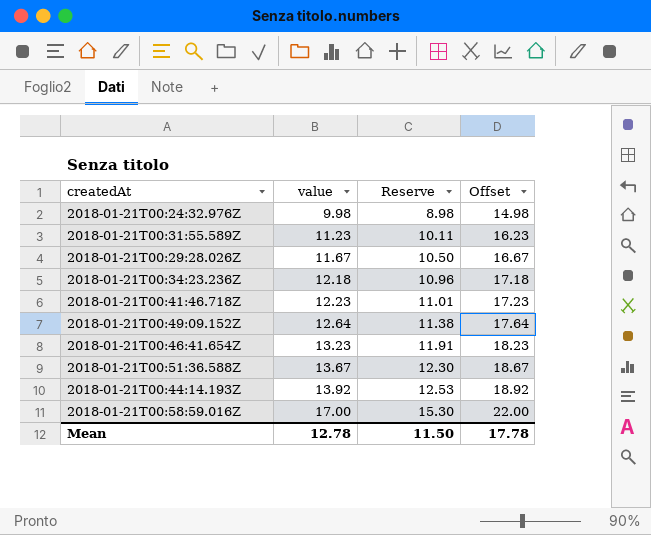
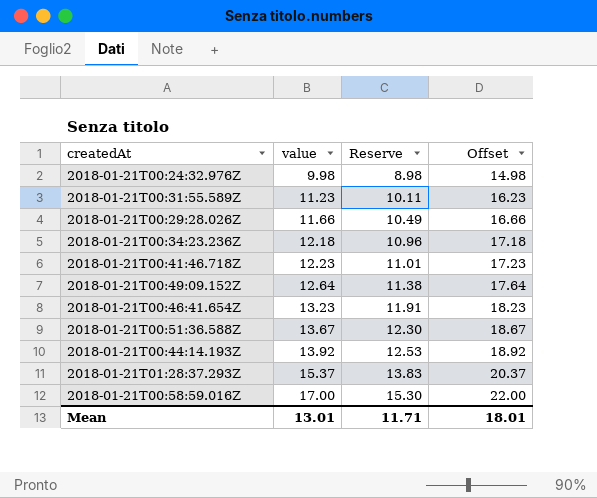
2018-01-21T00:29:28.026Z | value: 11.67 -> 11.66
2018-01-21T00:29:28.026Z | Reserve: 10.50 -> 10.49
2018-01-21T00:29:28.026Z | Offset: 16.67 -> 16.66
row 2018-01-21T01:28:37.293Z: none -> 15.37 | 13.83 | 20.37
Mean | value: 12.78 -> 13.01
Mean | Reserve: 11.50 -> 11.71
Mean | Offset: 17.78 -> 18.01

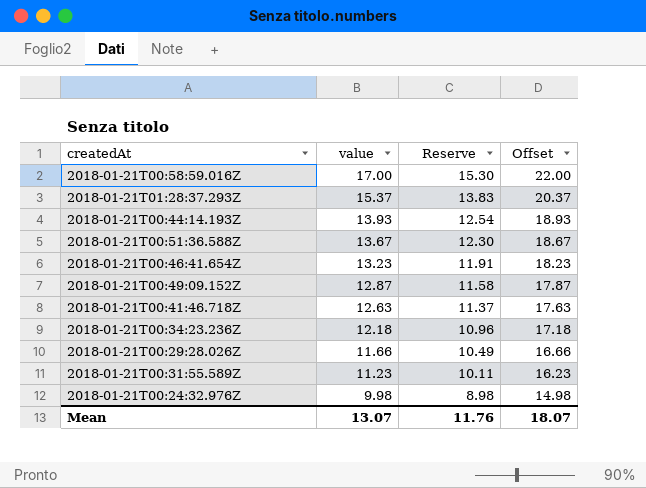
row order: value ascending -> value descending
2018-01-21T00:44:14.193Z | value: 13.92 -> 13.93
2018-01-21T00:44:14.193Z | Reserve: 12.53 -> 12.54
2018-01-21T00:44:14.193Z | Offset: 18.92 -> 18.93
2018-01-21T00:49:09.152Z | value: 12.64 -> 12.87
2018-01-21T00:49:09.152Z | Reserve: 11.38 -> 11.58
2018-01-21T00:49:09.152Z | Offset: 17.64 -> 17.87
2018-01-21T00:41:46.718Z | value: 12.23 -> 12.63
2018-01-21T00:41:46.718Z | Reserve: 11.01 -> 11.37
2018-01-21T00:41:46.718Z | Offset: 17.23 -> 17.63
Mean | value: 13.01 -> 13.07
Mean | Reserve: 11.71 -> 11.76
Mean | Offset: 18.01 -> 18.07

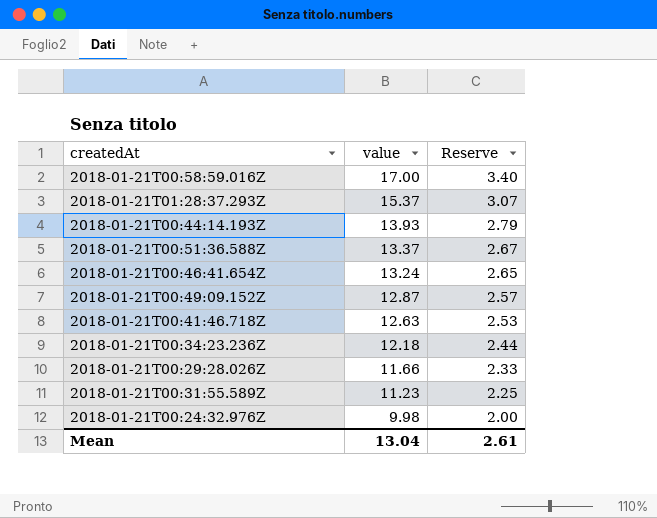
column Offset | formula: [value] + 5 -> none
column Reserve | formula: [value] * 0.9 -> [value] * 0.2
2018-01-21T00:51:36.588Z | value: 13.67 -> 13.37
2018-01-21T00:46:41.654Z | value: 13.23 -> 13.24
Mean | value: 13.07 -> 13.04
Mean | Reserve: 11.76 -> 2.61

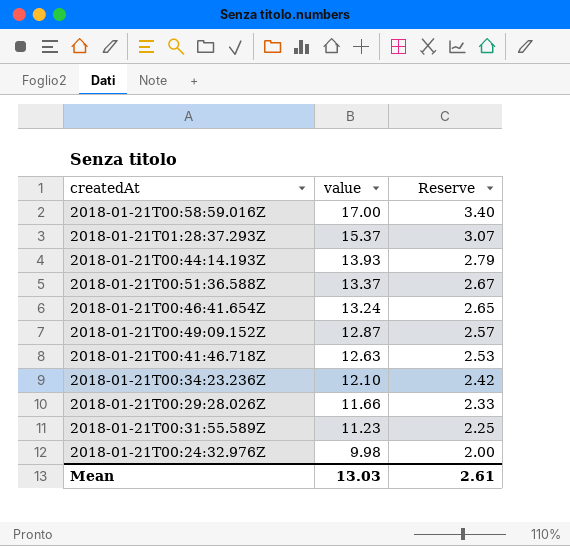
2018-01-21T00:34:23.236Z | value: 12.18 -> 12.10
2018-01-21T00:34:23.236Z | Reserve: 2.44 -> 2.42
Mean | value: 13.04 -> 13.03

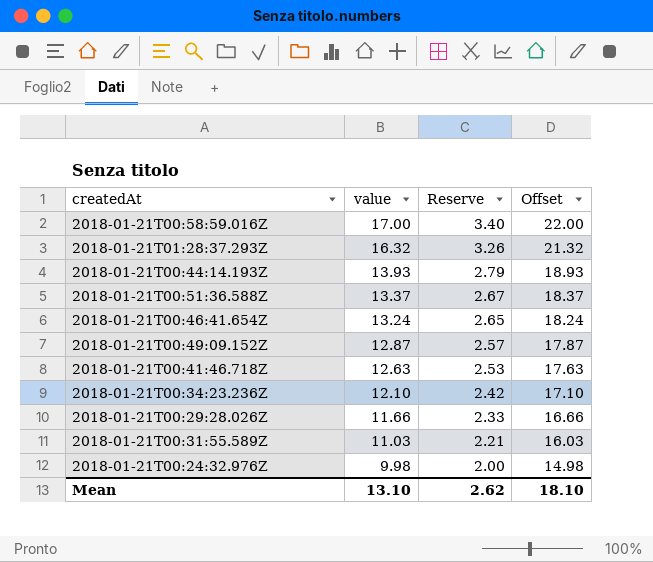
column Offset | formula: none -> [value] + 5
2018-01-21T01:28:37.293Z | value: 15.37 -> 16.32
2018-01-21T01:28:37.293Z | Reserve: 3.07 -> 3.26
2018-01-21T00:31:55.589Z | value: 11.23 -> 11.03
2018-01-21T00:31:55.589Z | Reserve: 2.25 -> 2.21
Mean | value: 13.03 -> 13.10
Mean | Reserve: 2.61 -> 2.62

